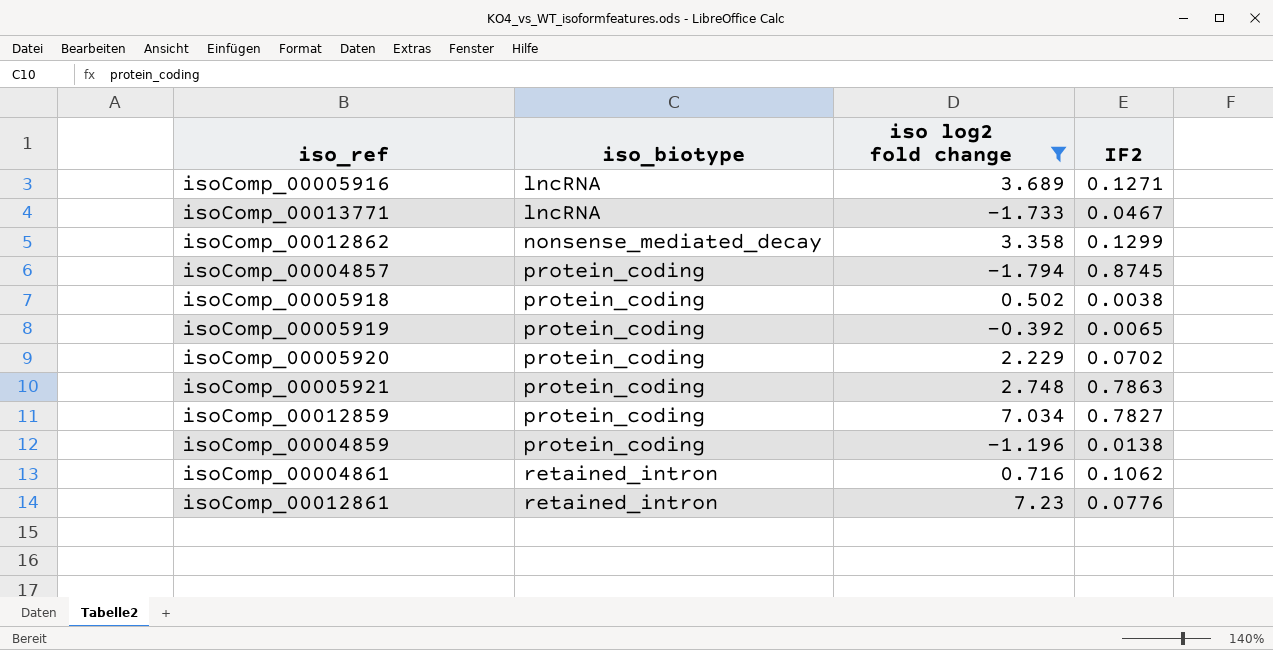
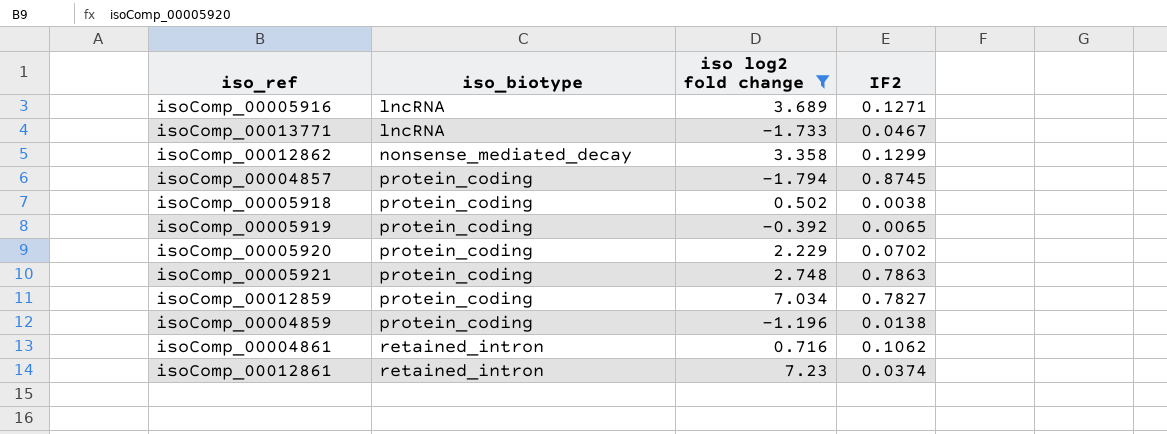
isoComp_00012861 | IF2: 0.0776 -> 0.0374

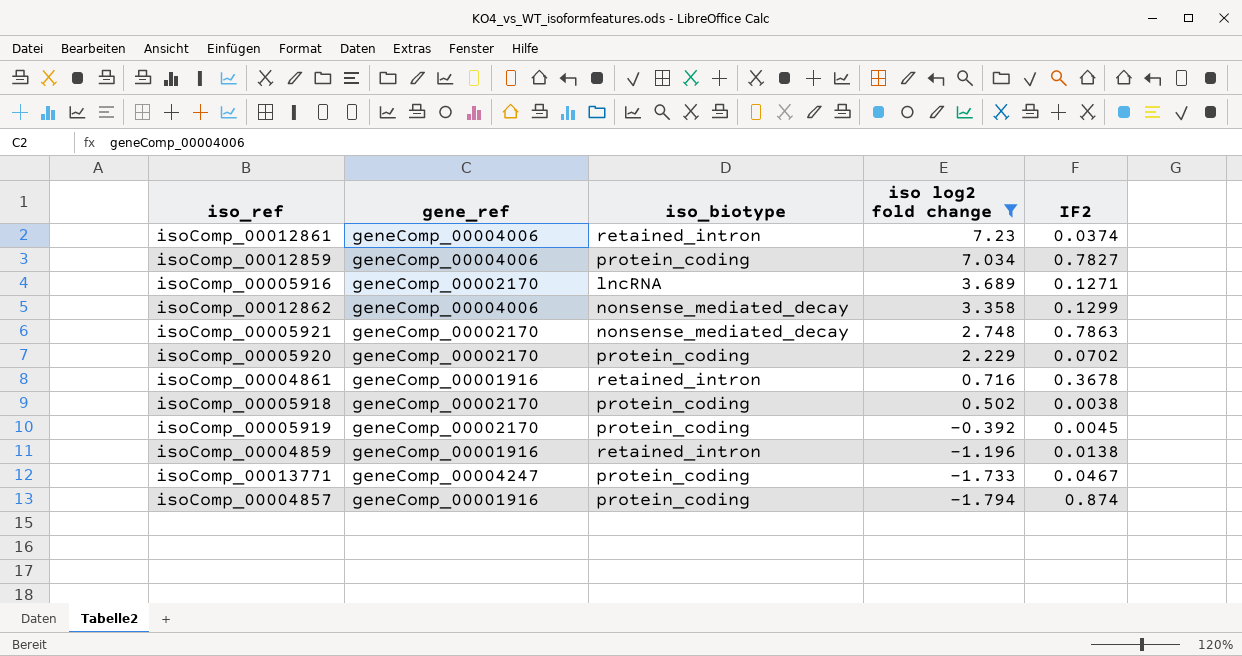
row order: iso_biotype ascending -> iso log2 fold change descending
column gene_ref | position: none -> 2
isoComp_00005921 | iso_biotype: protein_coding -> nonsense_mediated_decay
isoComp_00004861 | IF2: 0.1062 -> 0.3678
isoComp_00005919 | IF2: 0.0065 -> 0.0045
isoComp_00004859 | iso_biotype: protein_coding -> retained_intron
isoComp_00013771 | iso_biotype: lncRNA -> protein_coding
isoComp_00004857 | IF2: 0.8745 -> 0.874

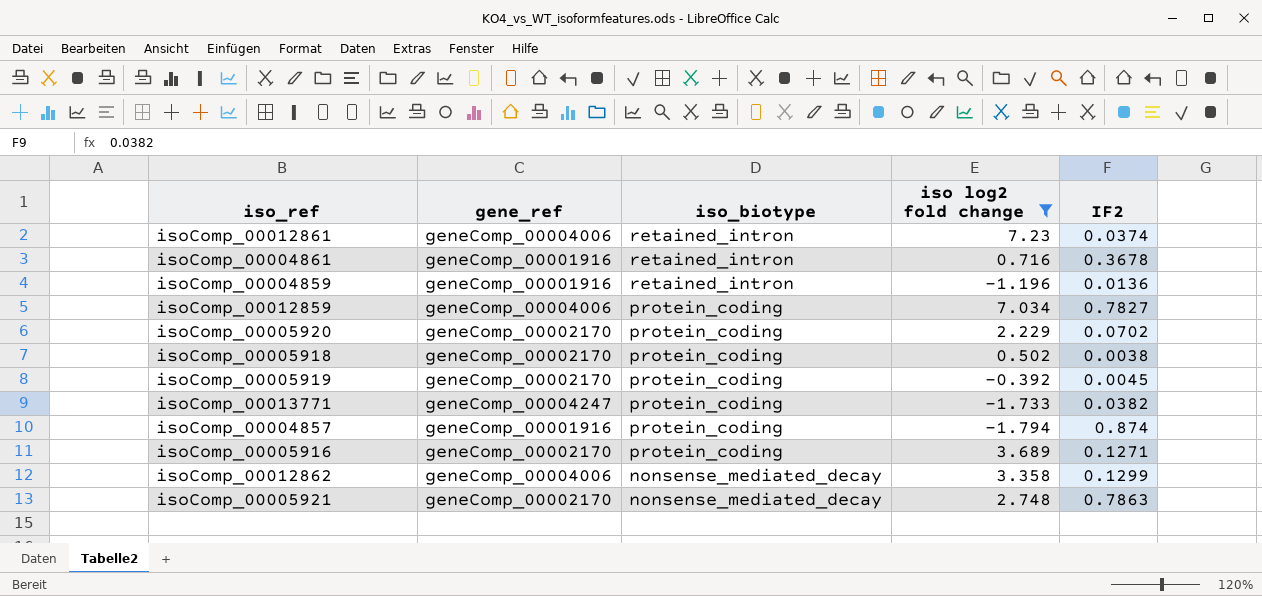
row order: iso log2 fold change descending -> iso_biotype descending
isoComp_00004859 | IF2: 0.0138 -> 0.0136
isoComp_00013771 | IF2: 0.0467 -> 0.0382
isoComp_00005916 | iso_biotype: lncRNA -> protein_coding

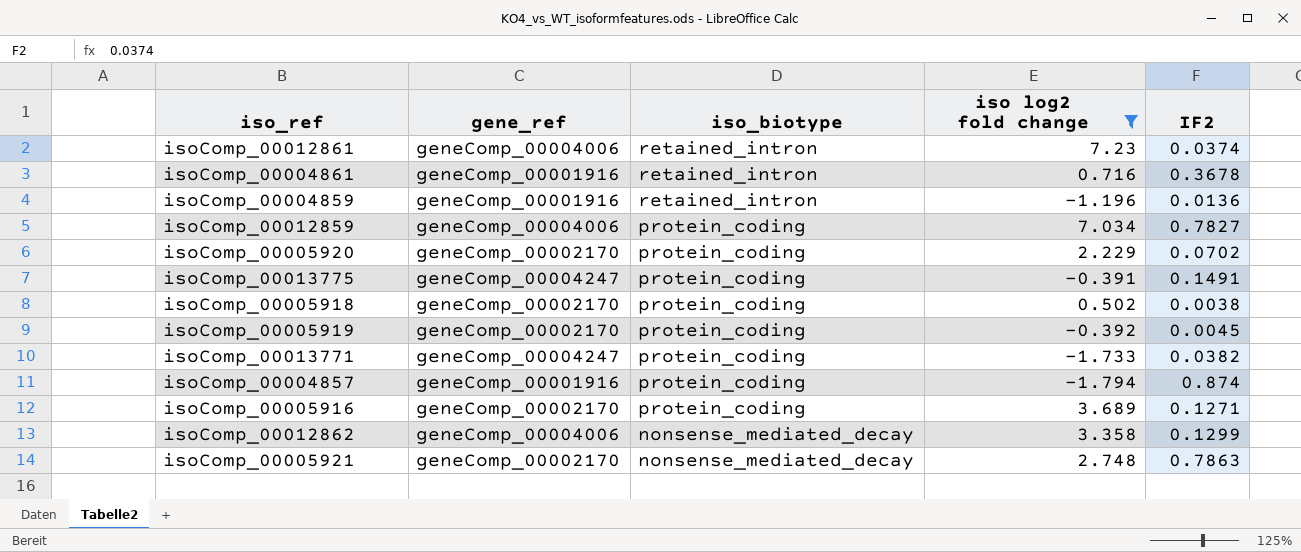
row isoComp_00013775: none -> geneComp_00004247 | protein_coding | -0.391 | 0.1491

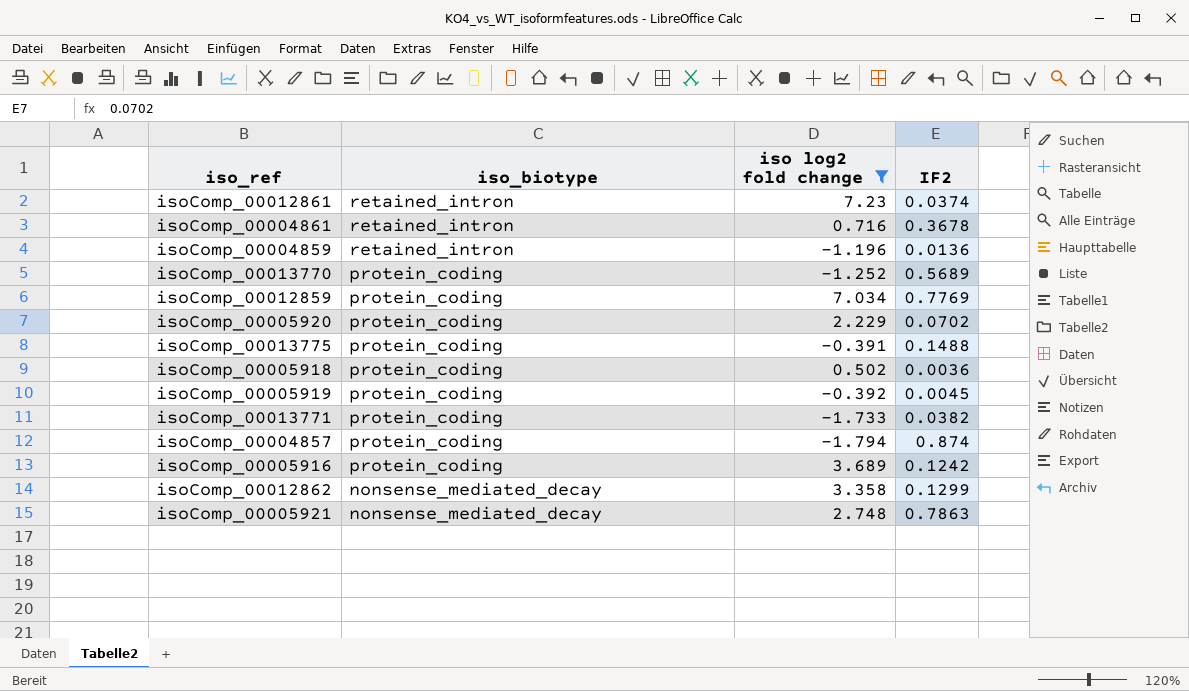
column gene_ref | position: 2 -> none
row isoComp_00013770: none -> protein_coding | -1.252 | 0.5689
isoComp_00012859 | IF2: 0.7827 -> 0.7769
isoComp_00013775 | IF2: 0.1491 -> 0.1488
isoComp_00005918 | IF2: 0.0038 -> 0.0036
isoComp_00005916 | IF2: 0.1271 -> 0.1242

